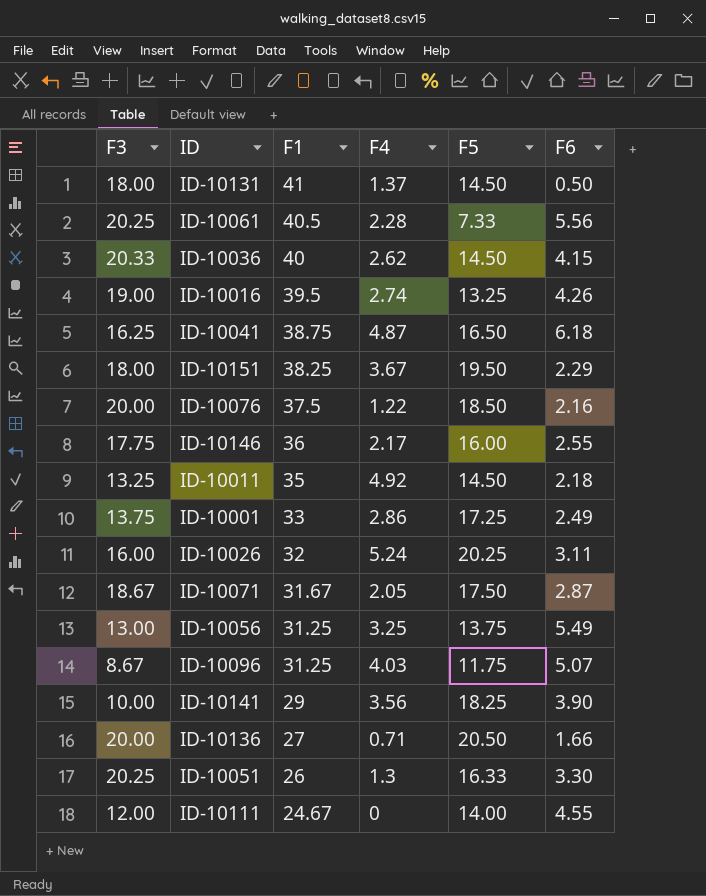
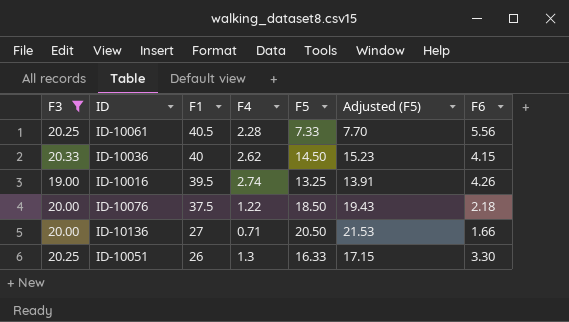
filter: none -> F3 >= 19.00
column Adjusted (F5) | formula: none -> [F5] * 1.05
ID-10076 | F6: 2.16 -> 2.18

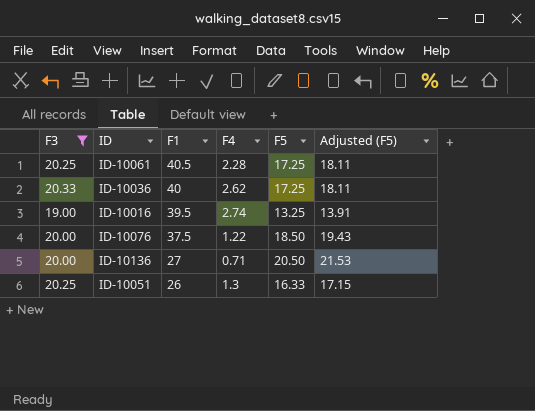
column F6 | position: 7 -> none
ID-10061 | F5: 7.33 -> 17.25
ID-10061 | Adjusted (F5): 7.70 -> 18.11
ID-10036 | F5: 14.50 -> 17.25
ID-10036 | Adjusted (F5): 15.23 -> 18.11

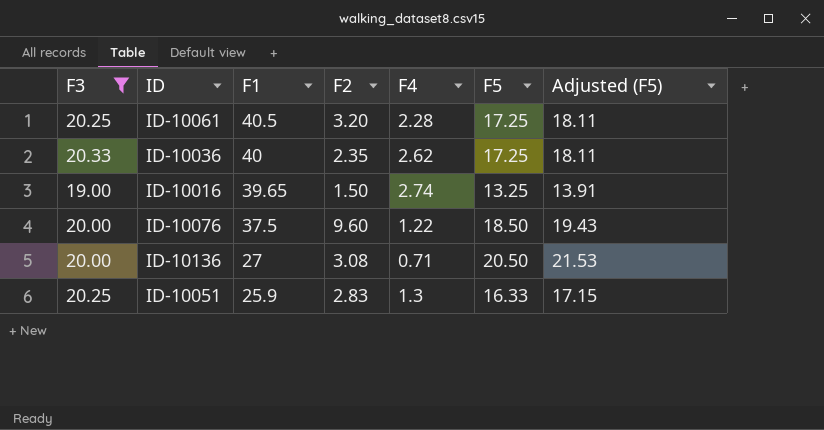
column F2 | position: none -> 4
ID-10016 | F1: 39.5 -> 39.65
ID-10051 | F1: 26 -> 25.9

